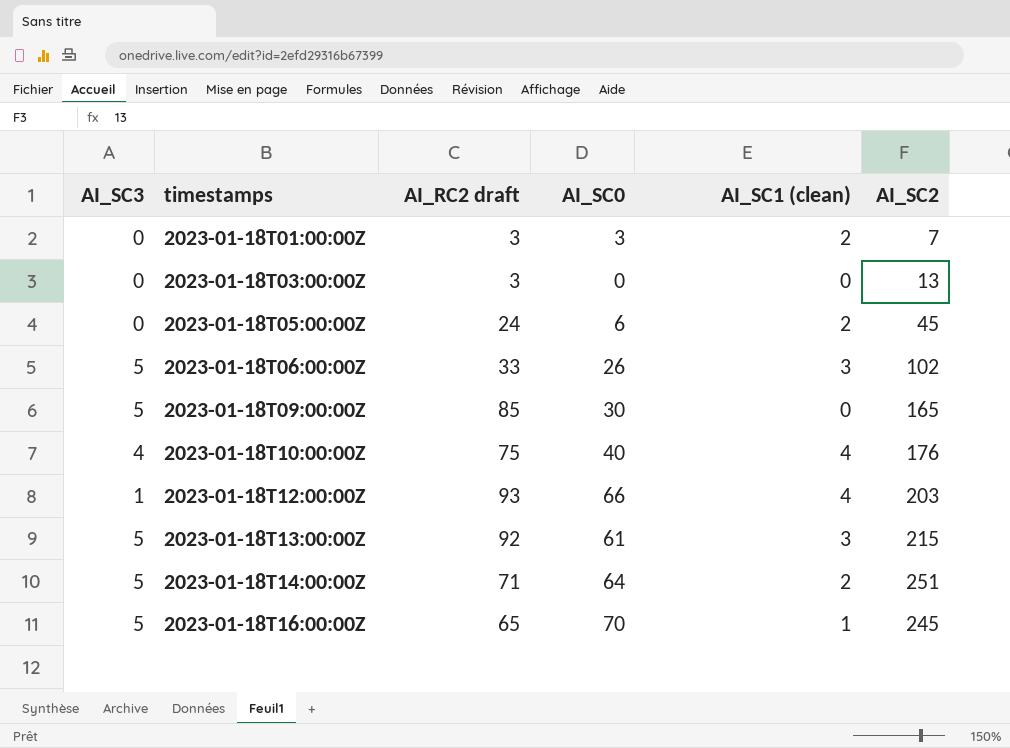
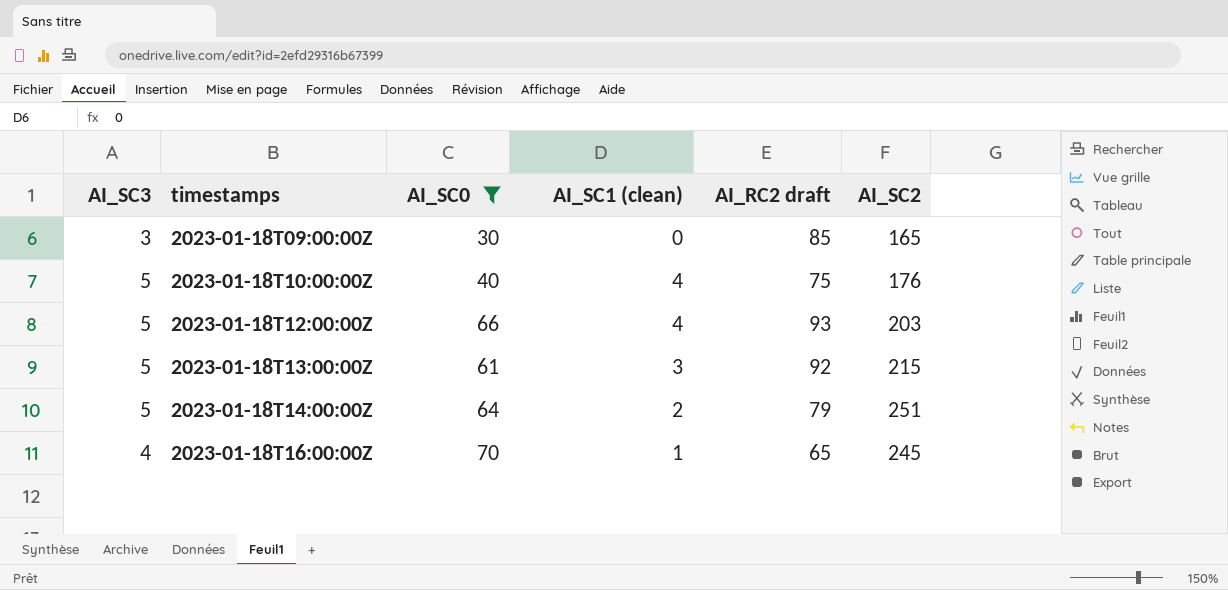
filter: none -> AI_SC0 >= 30
column AI_RC2 draft | position: 3 -> 5
2023-01-18T09:00:00Z | AI_SC3: 5 -> 3
2023-01-18T10:00:00Z | AI_SC3: 4 -> 5
2023-01-18T12:00:00Z | AI_SC3: 1 -> 5
2023-01-18T14:00:00Z | AI_RC2 draft: 71 -> 79
2023-01-18T16:00:00Z | AI_SC3: 5 -> 4

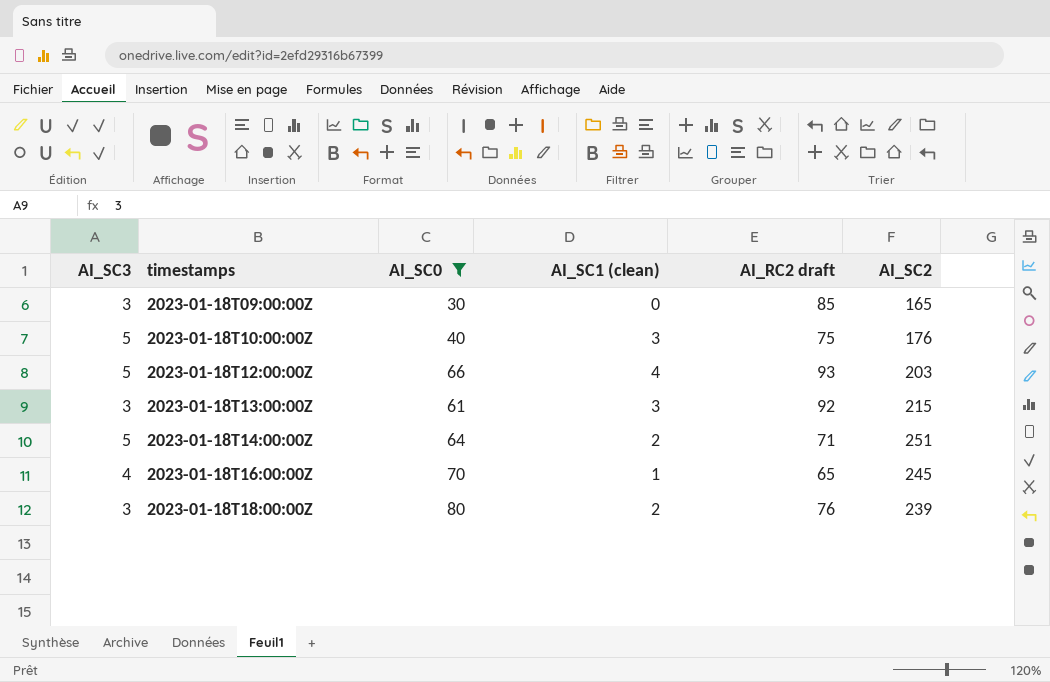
2023-01-18T10:00:00Z | AI_SC1 (clean): 4 -> 3
2023-01-18T13:00:00Z | AI_SC3: 5 -> 3
2023-01-18T14:00:00Z | AI_RC2 draft: 79 -> 71
row 2023-01-18T18:00:00Z: none -> 3 | 80 | 2 | 76 | 239

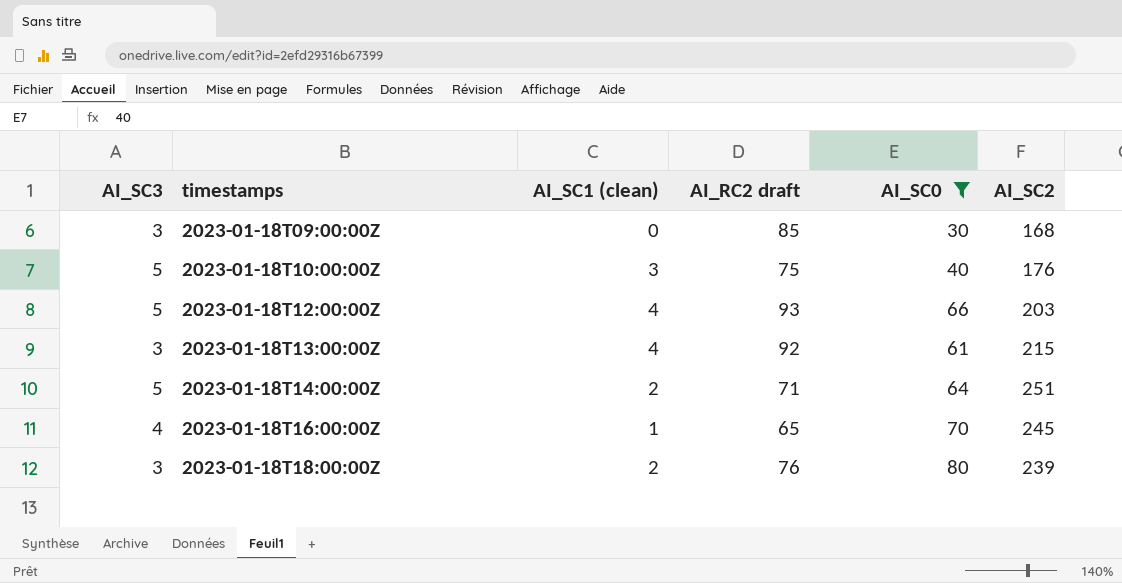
column AI_SC0 | position: 3 -> 5
2023-01-18T09:00:00Z | AI_SC2: 165 -> 168
2023-01-18T13:00:00Z | AI_SC1 (clean): 3 -> 4

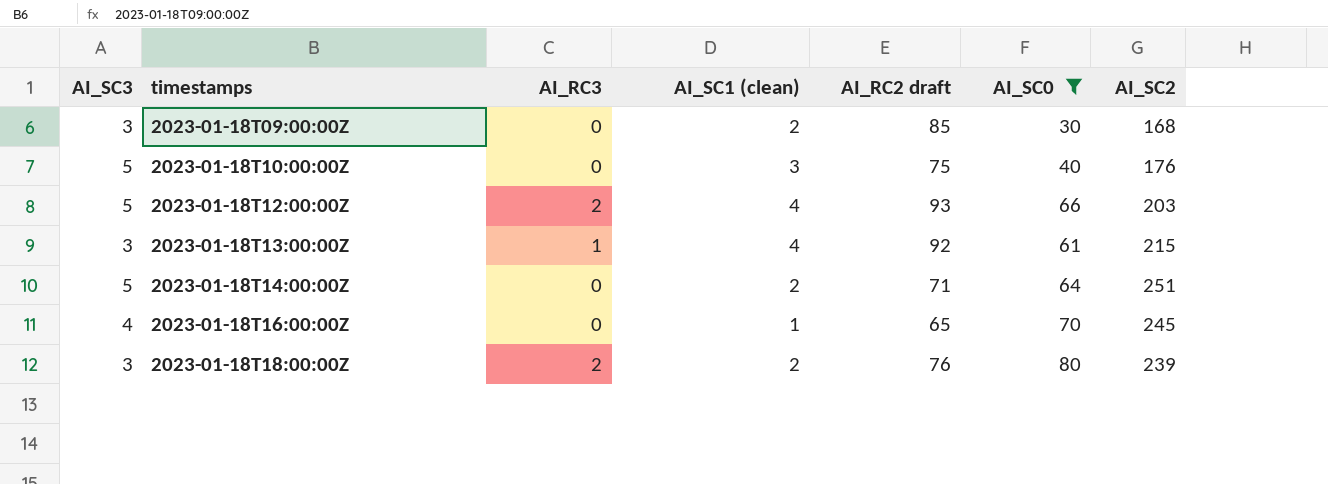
column AI_RC3 | position: none -> 3
2023-01-18T09:00:00Z | AI_SC1 (clean): 0 -> 2

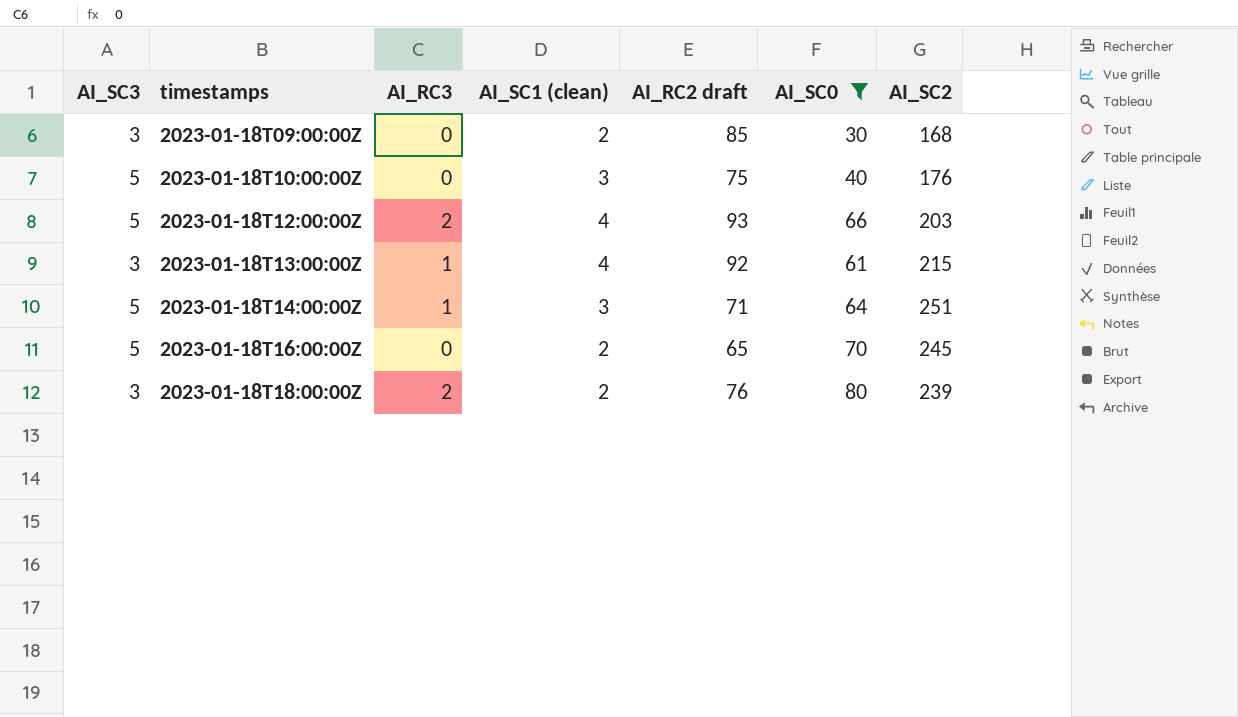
2023-01-18T14:00:00Z | AI_RC3: 0 -> 1
2023-01-18T14:00:00Z | AI_SC1 (clean): 2 -> 3
2023-01-18T16:00:00Z | AI_SC3: 4 -> 5
2023-01-18T16:00:00Z | AI_SC1 (clean): 1 -> 2

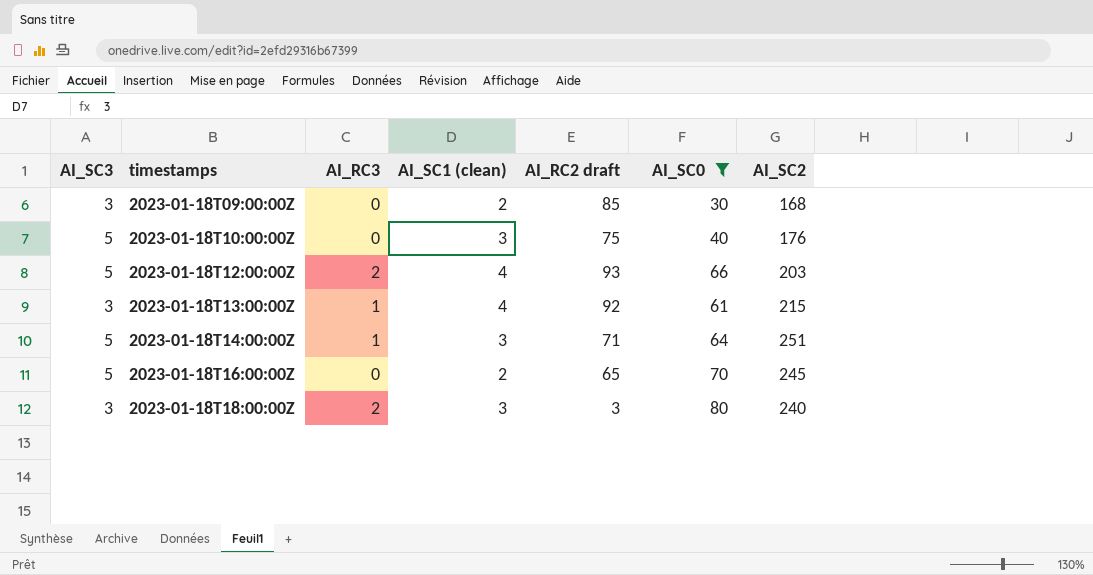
2023-01-18T18:00:00Z | AI_SC1 (clean): 2 -> 3
2023-01-18T18:00:00Z | AI_RC2 draft: 76 -> 3
2023-01-18T18:00:00Z | AI_SC2: 239 -> 240

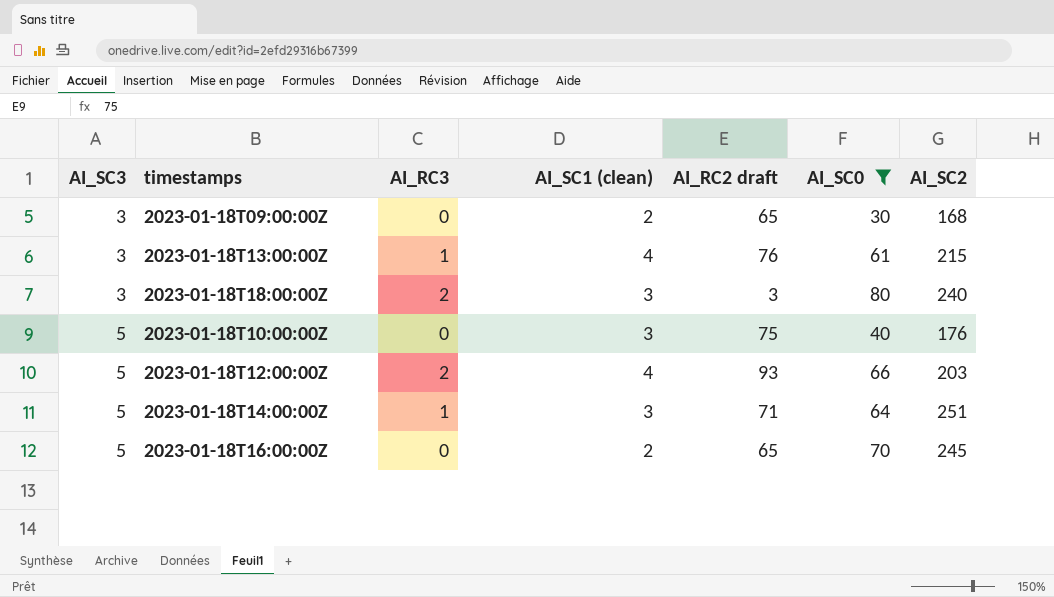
row order: timestamps ascending -> AI_SC3 ascending
2023-01-18T09:00:00Z | AI_RC2 draft: 85 -> 65
2023-01-18T13:00:00Z | AI_RC2 draft: 92 -> 76

